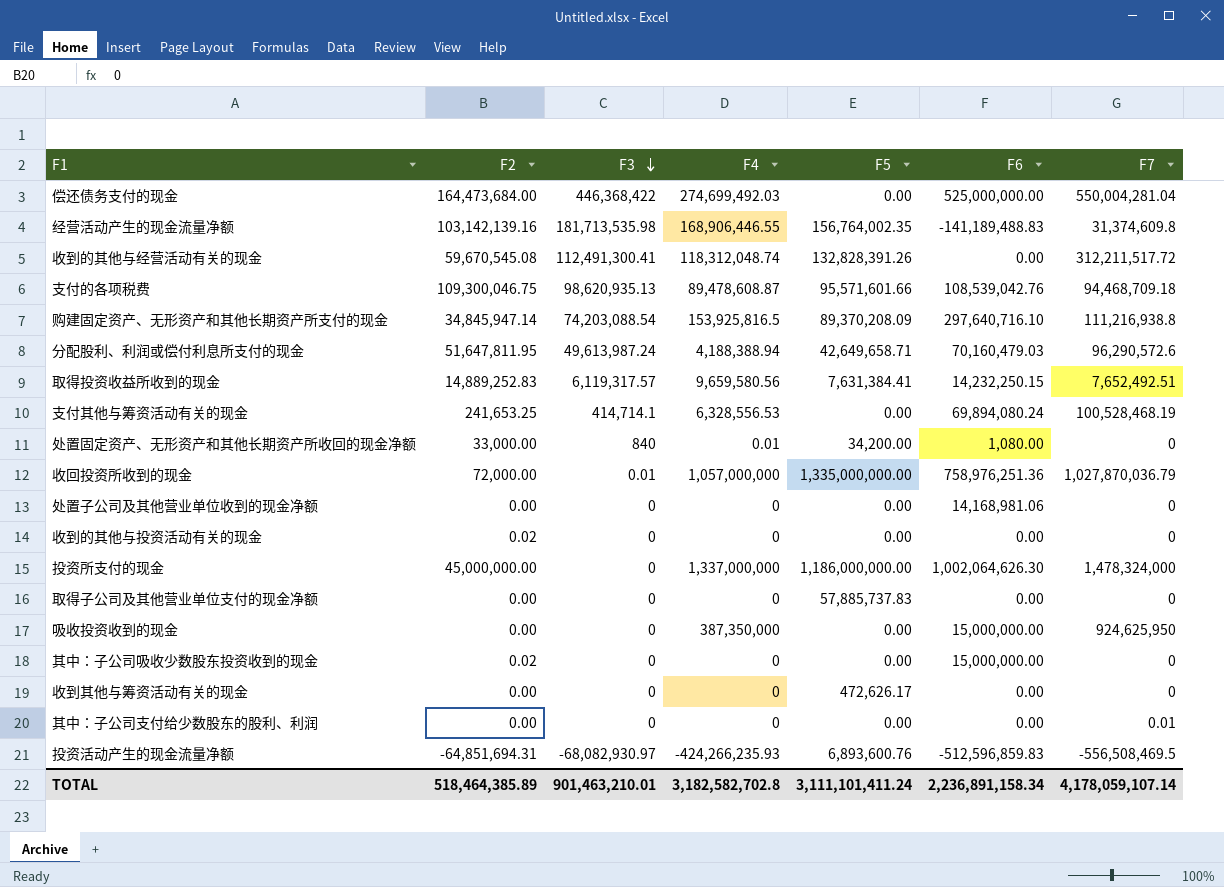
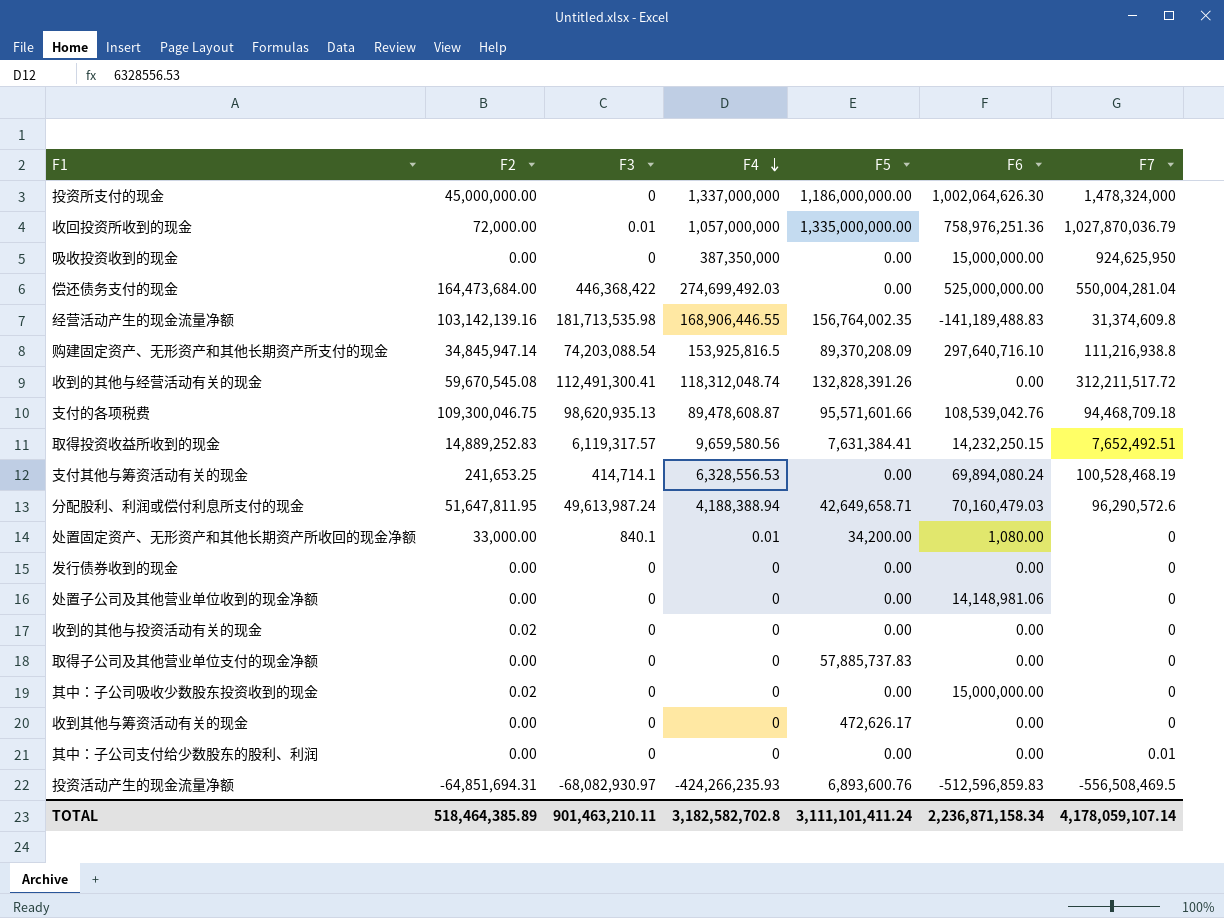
row order: F3 descending -> F4 descending
处置固定资产、无形资产和其他长期资产所收回的现金净额 | F3: 840 -> 840.1
row 发行债券收到的现金: none -> 0.00 | 0 | 0 | 0.00 | 0.00 | 0
处置子公司及其他营业单位收到的现金净额 | F6: 14,168,981.06 -> 14,148,981.06
TOTAL | F3: 901,463,210.01 -> 901,463,210.11
TOTAL | F6: 2,236,891,158.34 -> 2,236,871,158.34

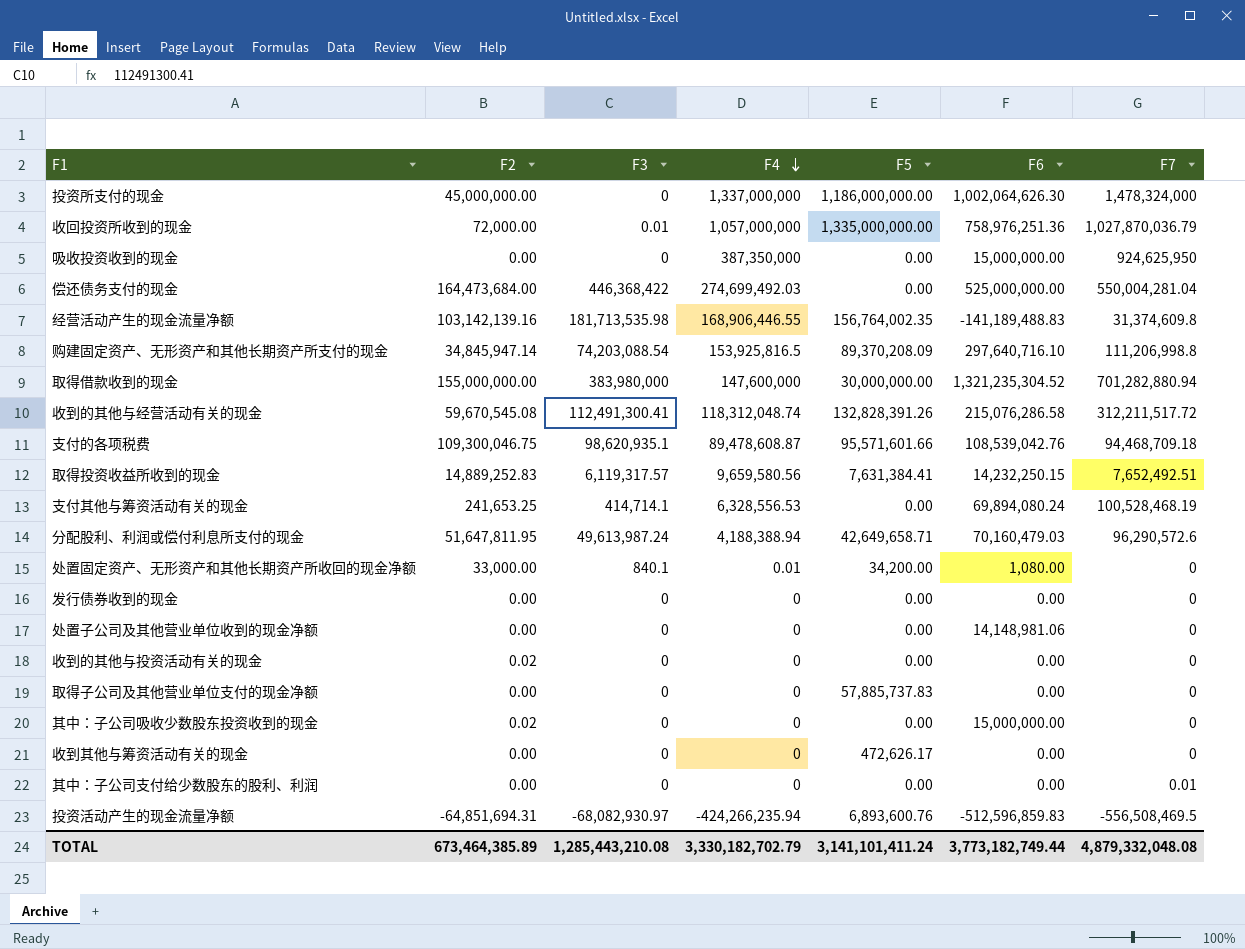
购建固定资产、无形资产和其他长期资产所支付的现金 | F7: 111,216,938.8 -> 111,206,998.8
row 取得借款收到的现金: none -> 155,000,000.00 | 383,980,000 | 147,600,000 | 30,000,000.00 | 1,321,235,304.52 | 701,282,880.94
收到的其他与经营活动有关的现金 | F6: 0.00 -> 215,076,286.58
支付的各项税费 | F3: 98,620,935.13 -> 98,620,935.1
投资活动产生的现金流量净额 | F4: -424,266,235.93 -> -424,266,235.94
TOTAL | F2: 518,464,385.89 -> 673,464,385.89
TOTAL | F3: 901,463,210.11 -> 1,285,443,210.08
TOTAL | F4: 3,182,582,702.8 -> 3,330,182,702.79
TOTAL | F5: 3,111,101,411.24 -> 3,141,101,411.24
TOTAL | F6: 2,236,871,158.34 -> 3,773,182,749.44
TOTAL | F7: 4,178,059,107.14 -> 4,879,332,048.08

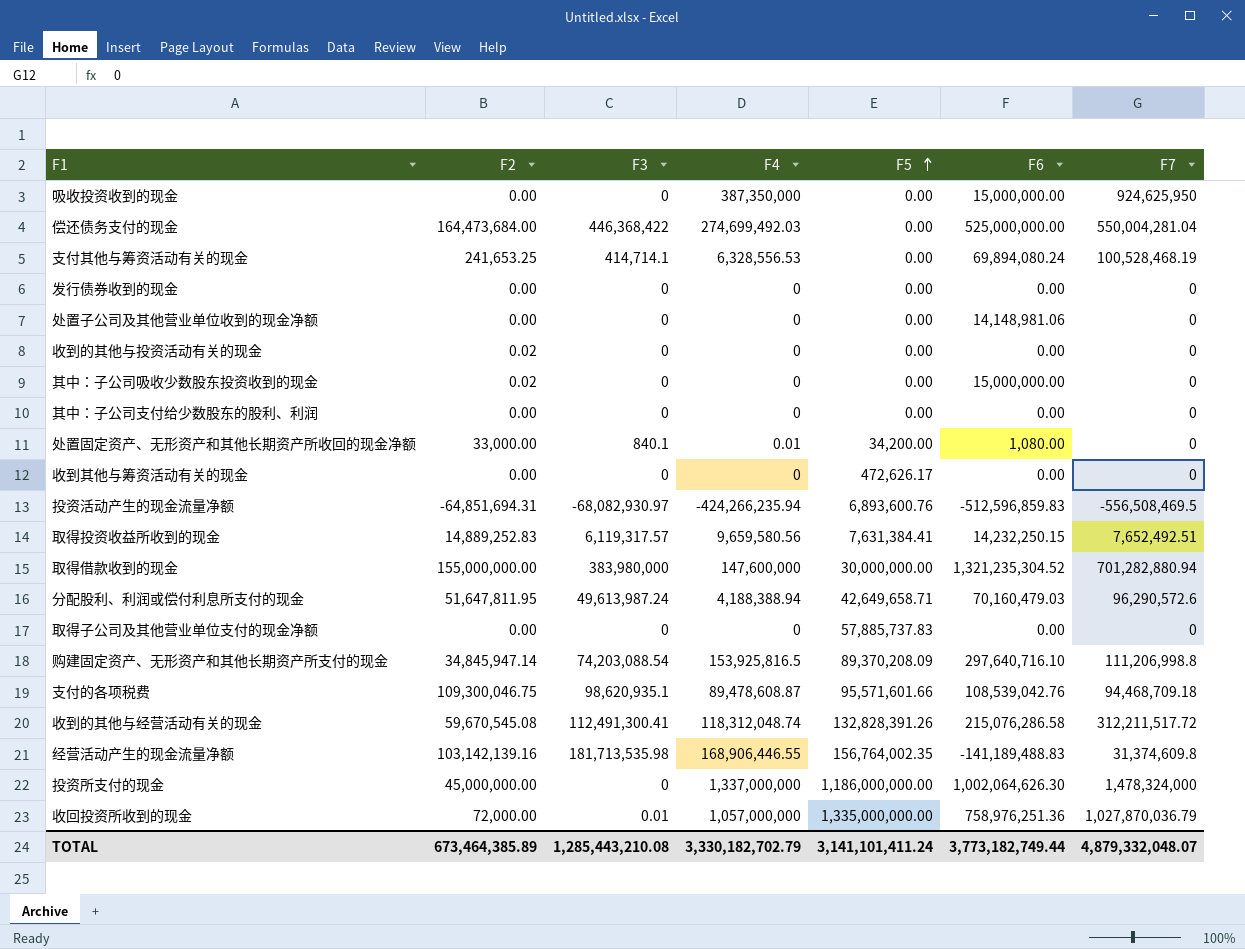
row order: F4 descending -> F5 ascending
其中：子公司支付给少数股东的股利、利润 | F7: 0.01 -> 0
TOTAL | F7: 4,879,332,048.08 -> 4,879,332,048.07

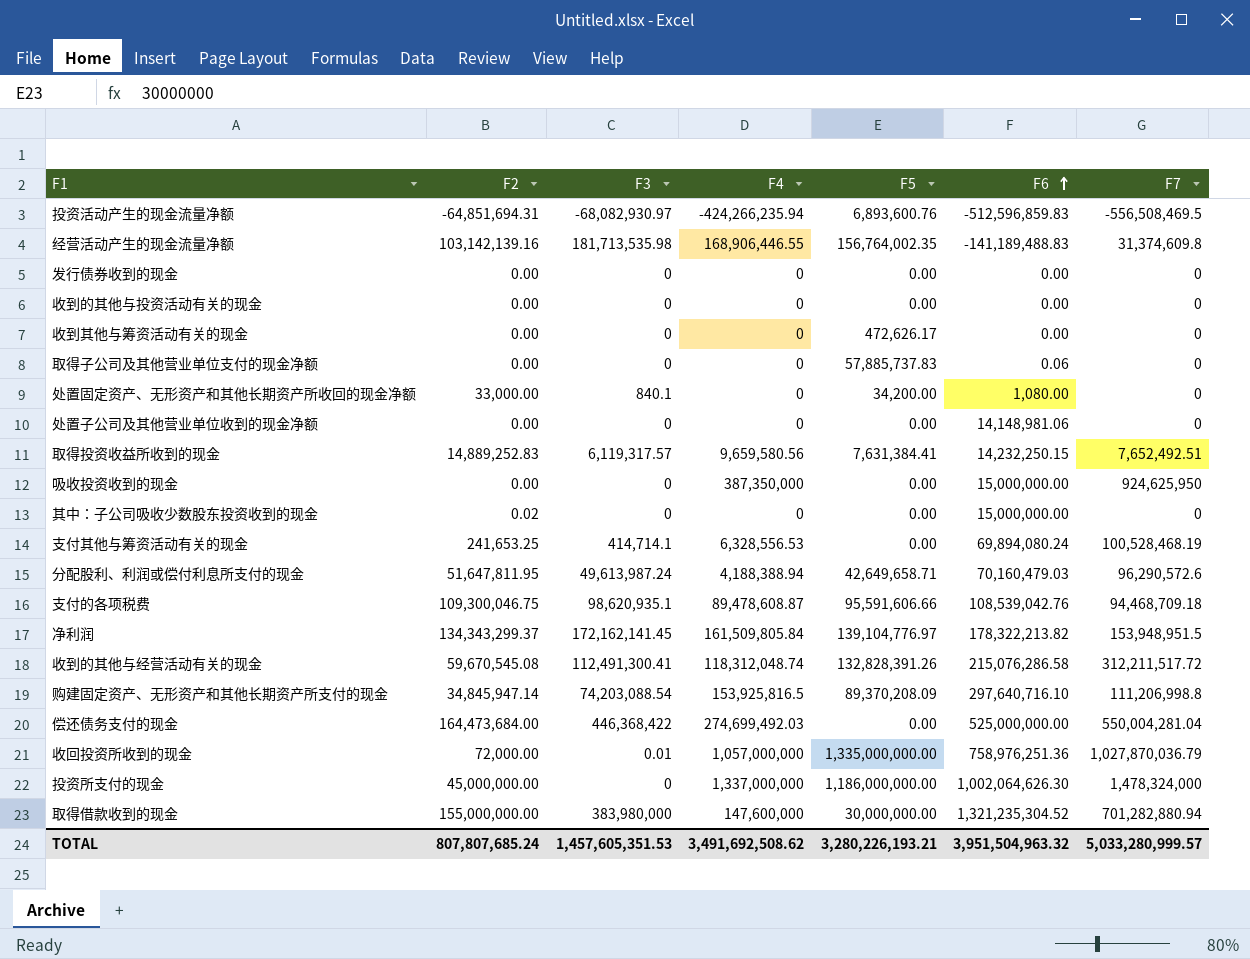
row order: F5 ascending -> F6 ascending
row 其中：子公司支付给少数股东的股利、利润: 0.00 | 0 | 0 | 0.00 | 0.00 | 0 -> none
收到的其他与投资活动有关的现金 | F2: 0.02 -> 0.00
取得子公司及其他营业单位支付的现金净额 | F6: 0.00 -> 0.06
处置固定资产、无形资产和其他长期资产所收回的现金净额 | F4: 0.01 -> 0
支付的各项税费 | F5: 95,571,601.66 -> 95,591,606.66
row 净利润: none -> 134,343,299.37 | 172,162,141.45 | 161,509,805.84 | 139,104,776.97 | 178,322,213.82 | 153,948,951.5
TOTAL | F2: 673,464,385.89 -> 807,807,685.24
TOTAL | F3: 1,285,443,210.08 -> 1,457,605,351.53
TOTAL | F4: 3,330,182,702.79 -> 3,491,692,508.62
TOTAL | F5: 3,141,101,411.24 -> 3,280,226,193.21
TOTAL | F6: 3,773,182,749.44 -> 3,951,504,963.32
TOTAL | F7: 4,879,332,048.07 -> 5,033,280,999.57

